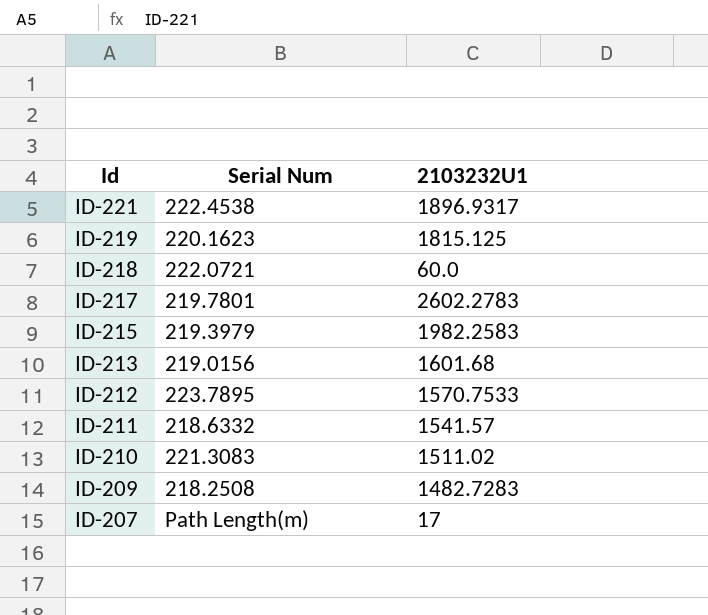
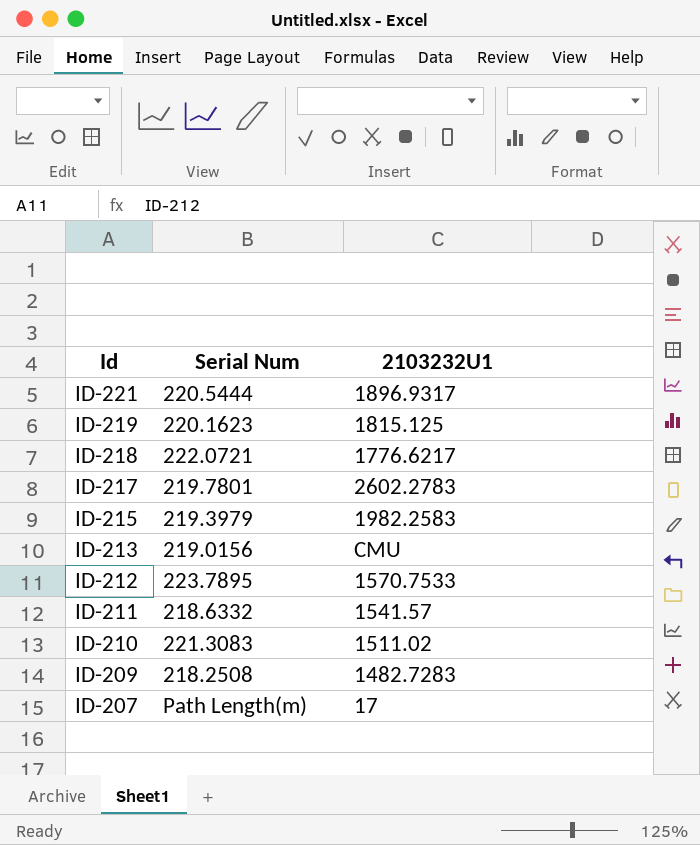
ID-221 | Serial Num: 222.4538 -> 220.5444
ID-218 | 2103232U1: 60.0 -> 1776.6217
ID-213 | 2103232U1: 1601.68 -> CMU

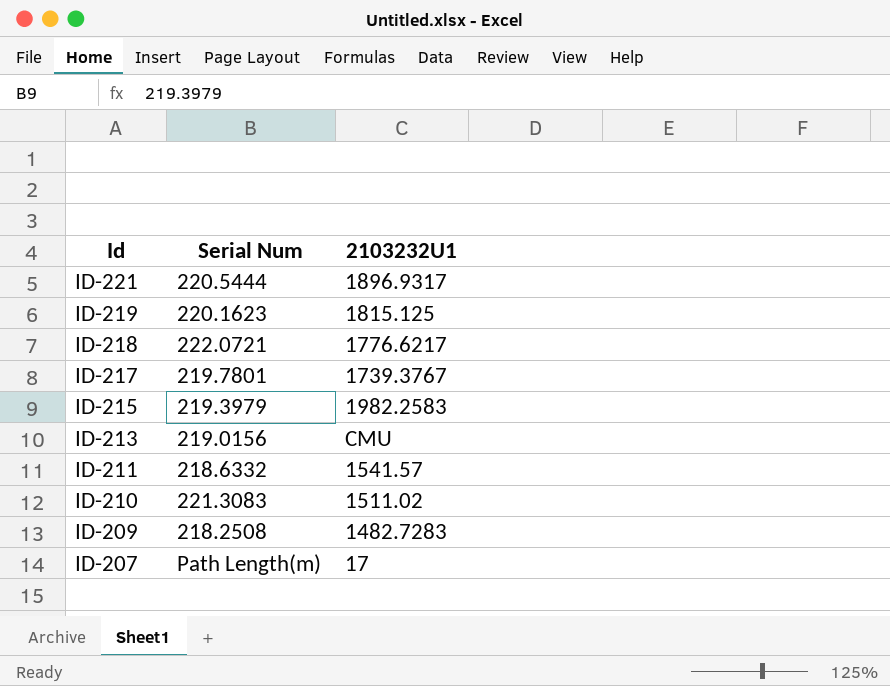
row ID-212: 223.7895 | 1570.7533 -> none
ID-217 | 2103232U1: 2602.2783 -> 1739.3767

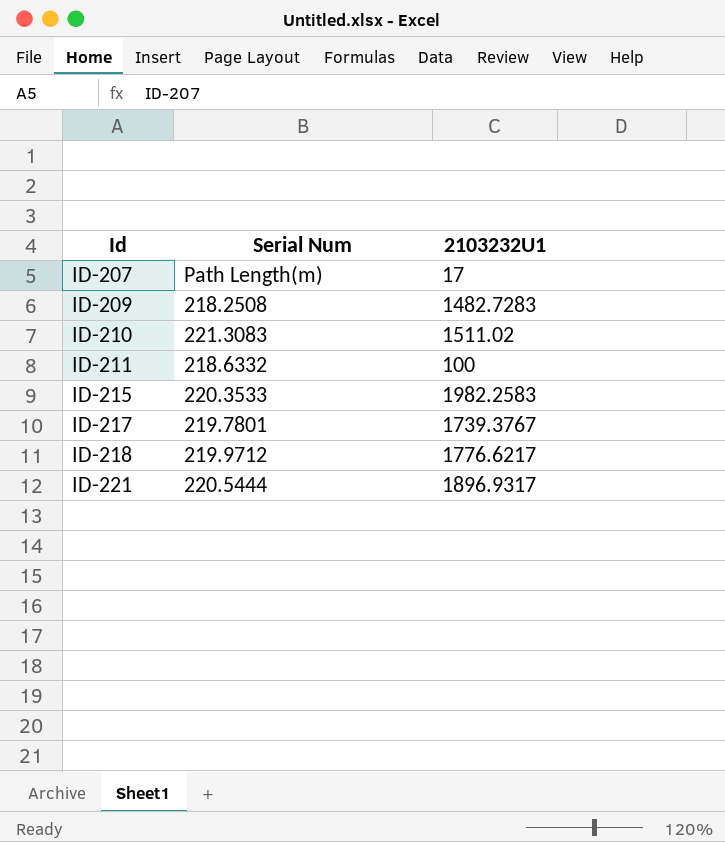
row order: Id descending -> Id ascending
row ID-219: 220.1623 | 1815.125 -> none
row ID-213: 219.0156 | CMU -> none
ID-211 | 2103232U1: 1541.57 -> 100
ID-215 | Serial Num: 219.3979 -> 220.3533
ID-218 | Serial Num: 222.0721 -> 219.9712

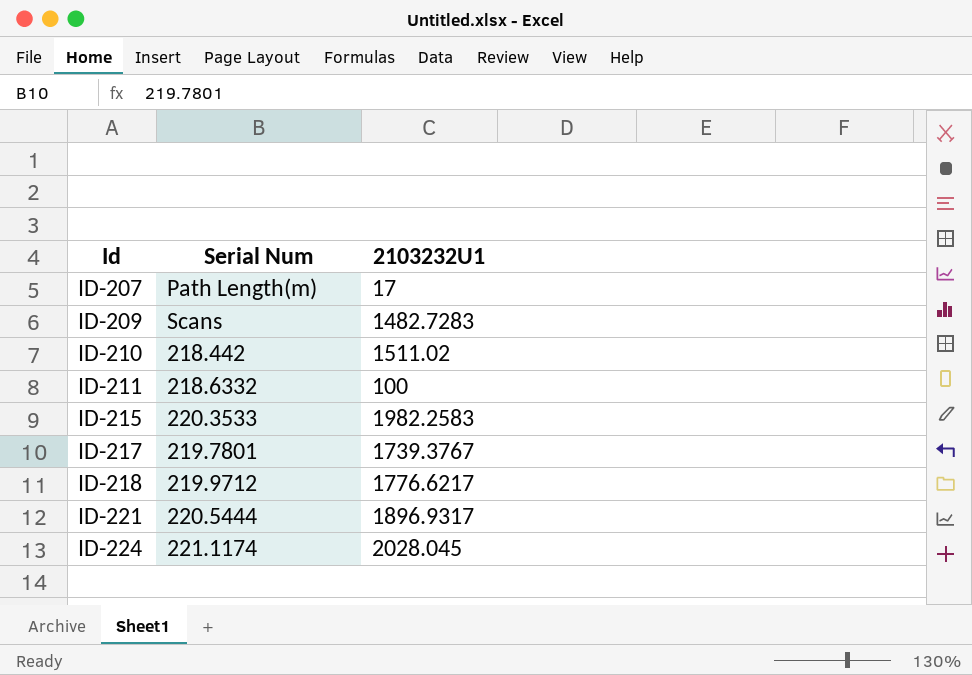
ID-209 | Serial Num: 218.2508 -> Scans
ID-210 | Serial Num: 221.3083 -> 218.442
row ID-224: none -> 221.1174 | 2028.045

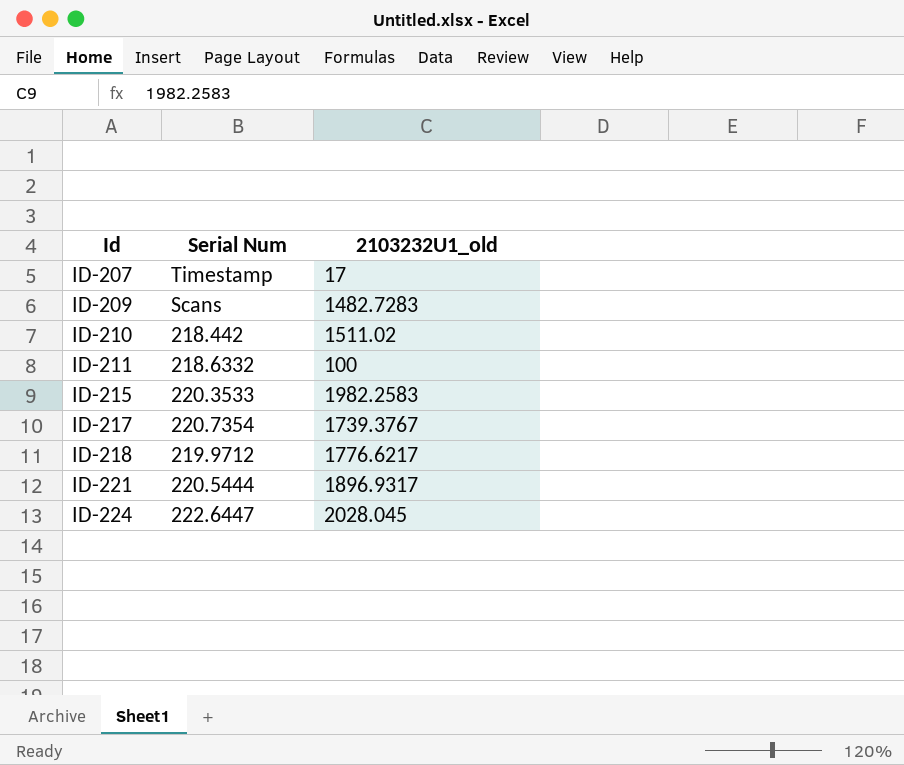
column name: 2103232U1 -> 2103232U1_old
ID-207 | Serial Num: Path Length(m) -> Timestamp
ID-217 | Serial Num: 219.7801 -> 220.7354
ID-224 | Serial Num: 221.1174 -> 222.6447

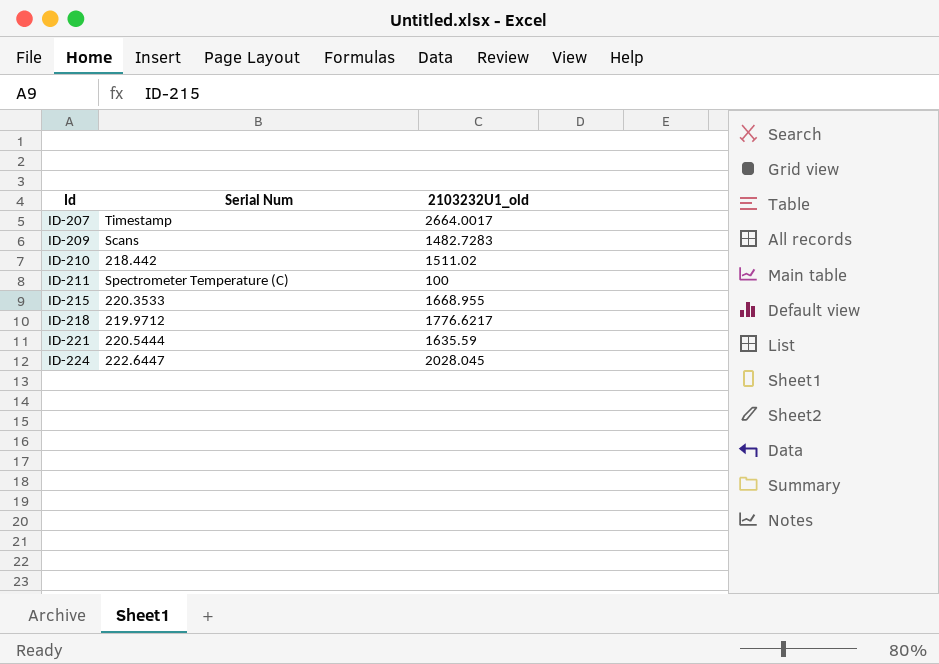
row ID-217: 220.7354 | 1739.3767 -> none
ID-207 | 2103232U1_old: 17 -> 2664.0017
ID-211 | Serial Num: 218.6332 -> Spectrometer Temperature (C)
ID-215 | 2103232U1_old: 1982.2583 -> 1668.955
ID-221 | 2103232U1_old: 1896.9317 -> 1635.59

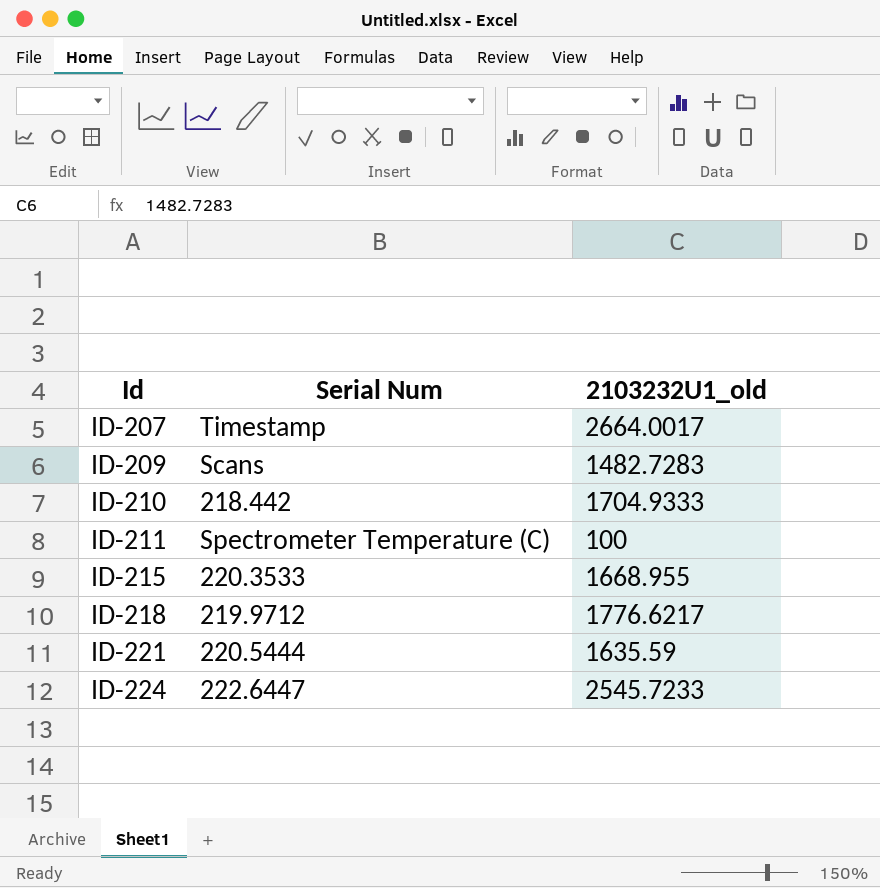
ID-210 | 2103232U1_old: 1511.02 -> 1704.9333
ID-224 | 2103232U1_old: 2028.045 -> 2545.7233

